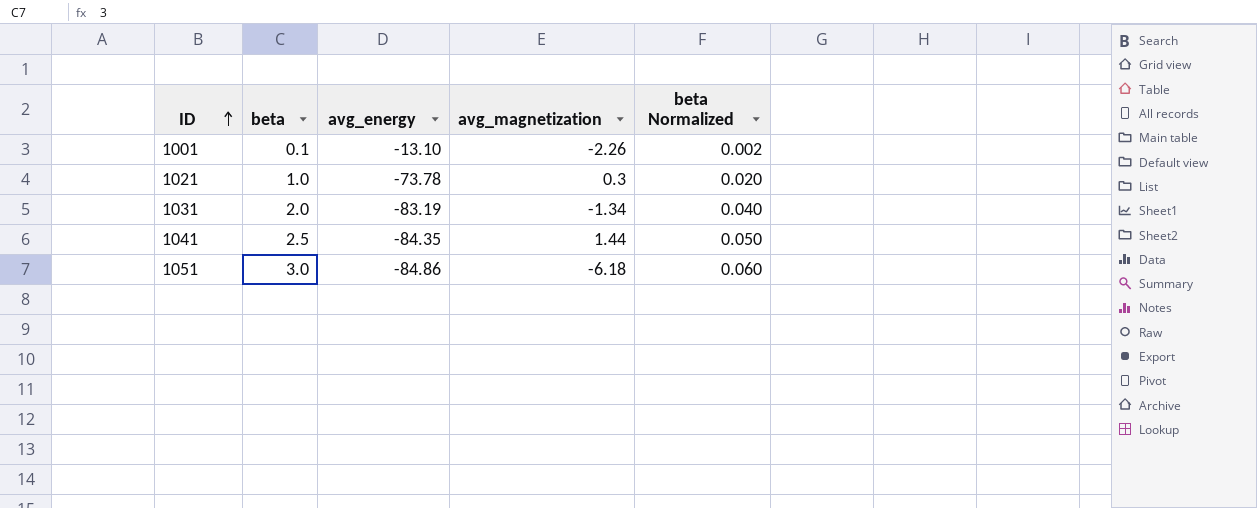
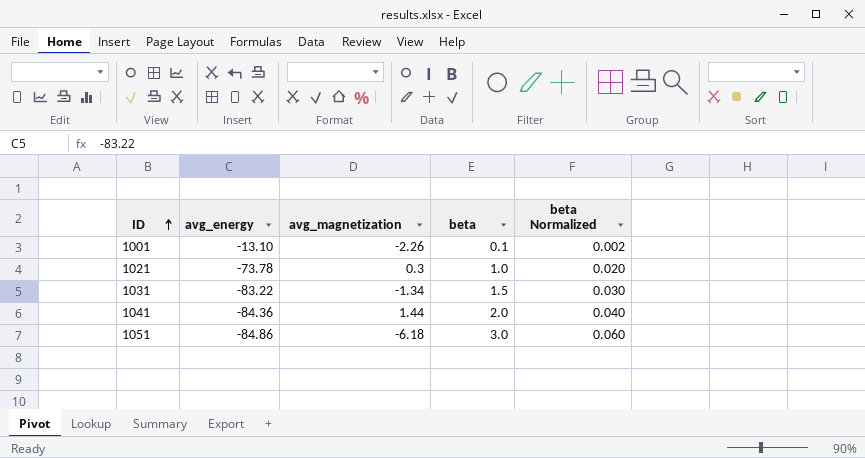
column beta | position: 2 -> 4
1031 | avg_energy: -83.19 -> -83.22
1031 | beta: 2.0 -> 1.5
1031 | beta Normalized: 0.040 -> 0.030
1041 | avg_energy: -84.35 -> -84.36
1041 | beta: 2.5 -> 2.0
1041 | beta Normalized: 0.050 -> 0.040

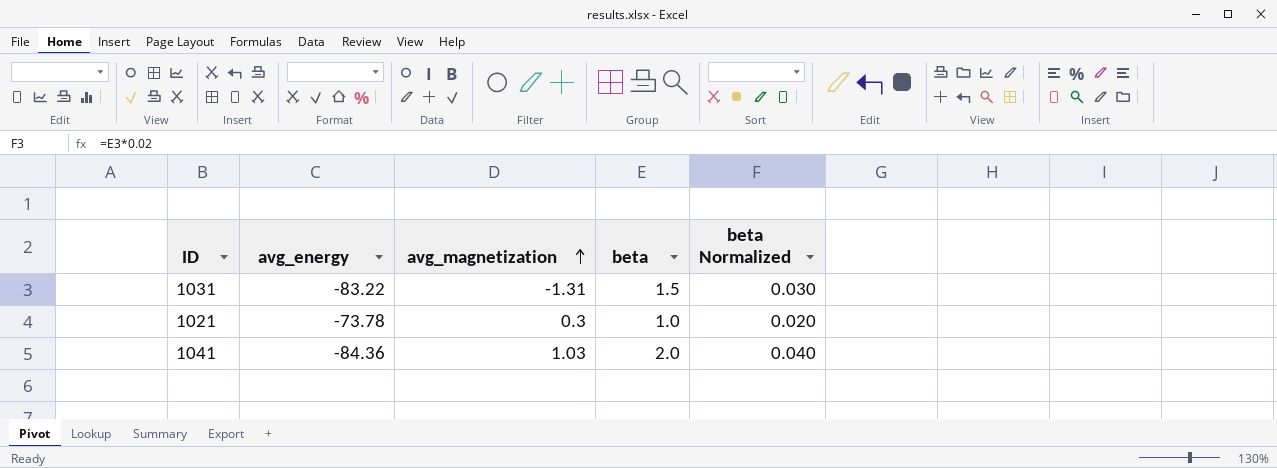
row order: ID ascending -> avg_magnetization ascending
row 1001: -13.10 | -2.26 | 0.1 | 0.002 -> none
row 1051: -84.86 | -6.18 | 3.0 | 0.060 -> none
1031 | avg_magnetization: -1.34 -> -1.31
1041 | avg_magnetization: 1.44 -> 1.03

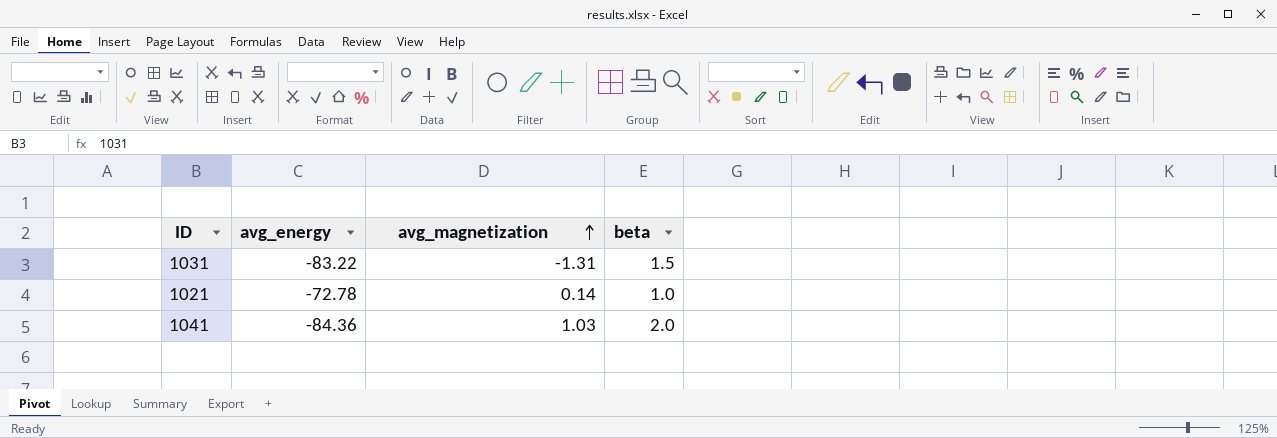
column beta Normalized | formula: [beta] * 0.02 -> none
1021 | avg_energy: -73.78 -> -72.78
1021 | avg_magnetization: 0.3 -> 0.14

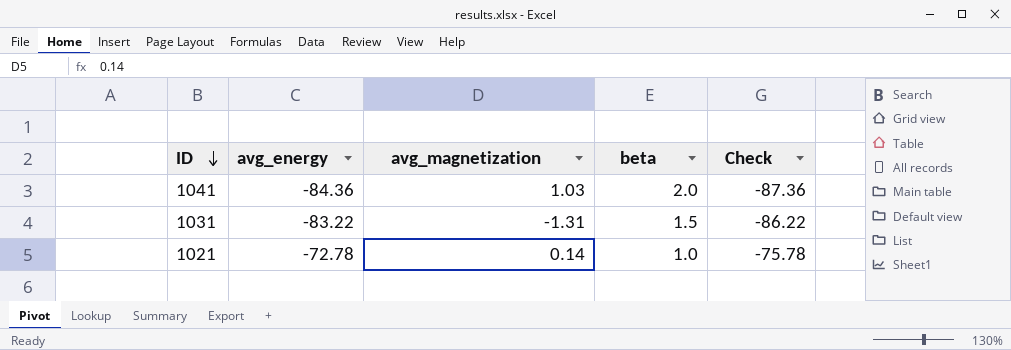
row order: avg_magnetization ascending -> ID descending
column Check | formula: none -> [avg_energy] - 3

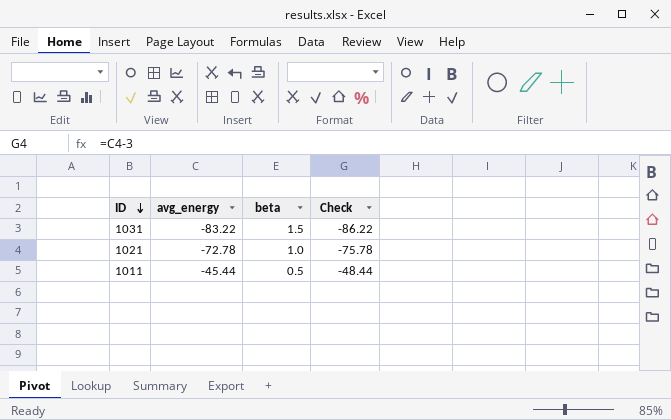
column avg_magnetization | position: 3 -> none
row 1041: -84.36 | 1.03 | 2.0 | -87.36 -> none
row 1011: none -> -45.44 | 0.5 | -48.44

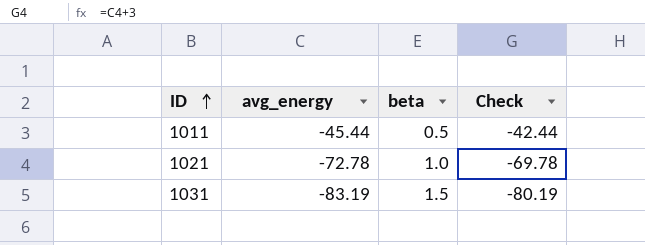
row order: ID descending -> ID ascending
column Check | formula: [avg_energy] - 3 -> [avg_energy] + 3
1031 | avg_energy: -83.22 -> -83.19

